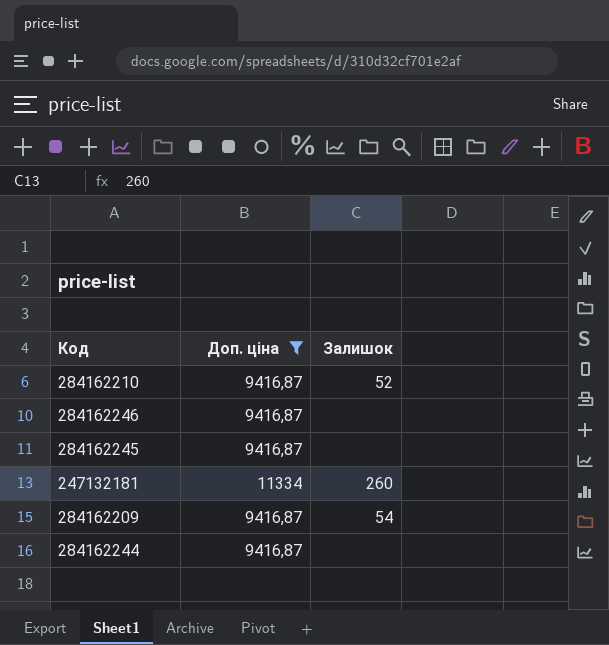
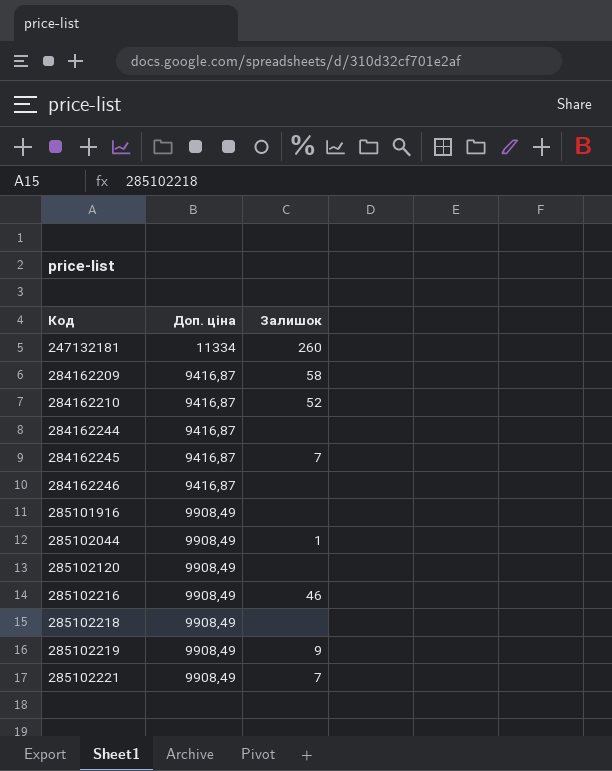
filter: Доп. ціна != 9908,49 -> none
row order: none -> Код ascending
284162209 | Залишок: 54 -> 58
284162245 | Залишок: none -> 7

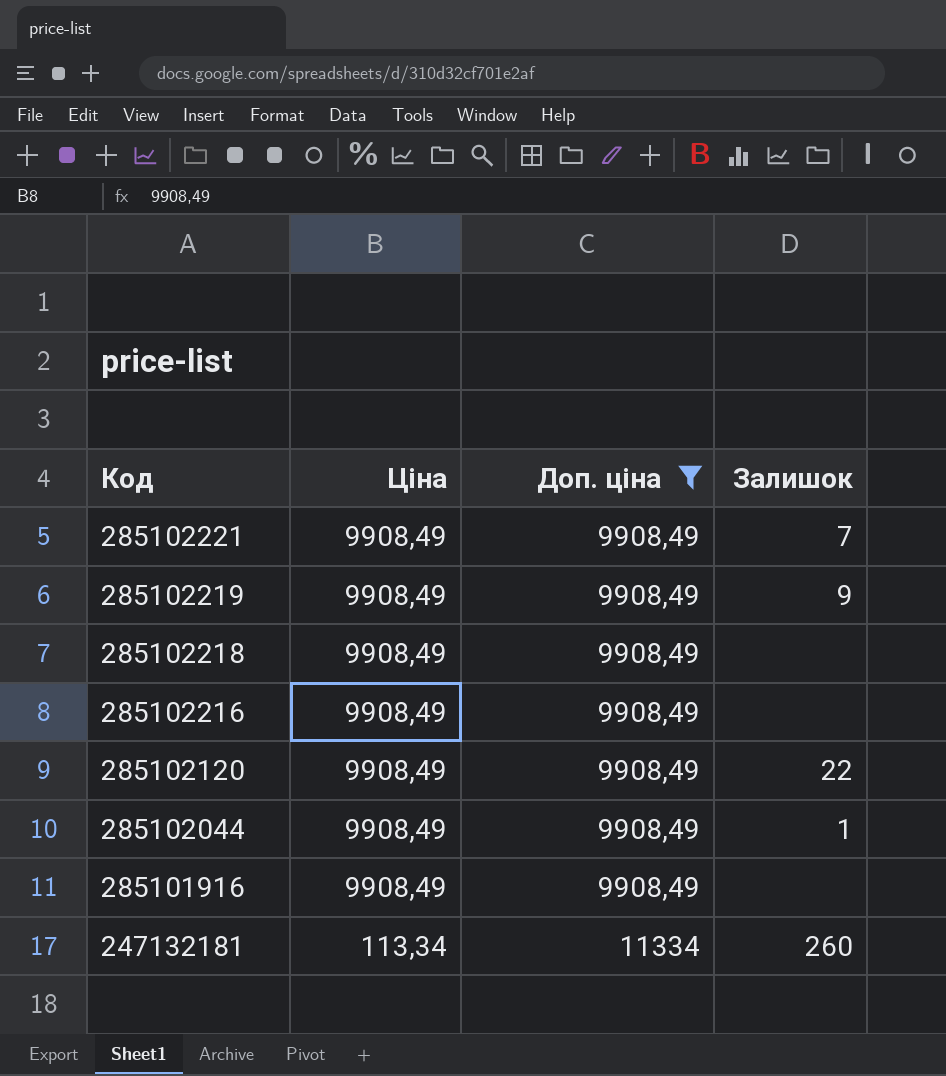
filter: none -> Доп. ціна != 9416,87
row order: Код ascending -> Код descending
column Ціна | position: none -> 2
285102216 | Залишок: 46 -> none
285102120 | Залишок: none -> 22

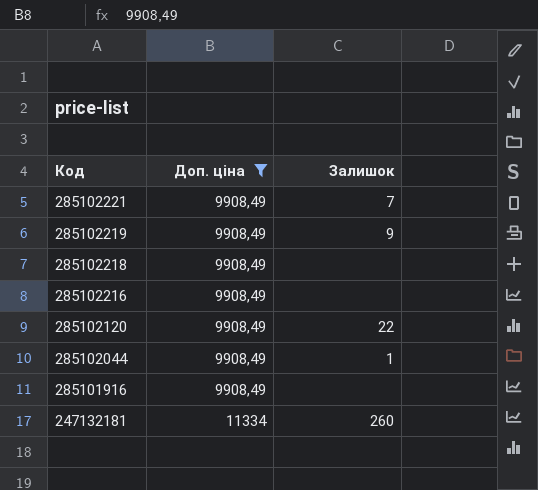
column Ціна | position: 2 -> none

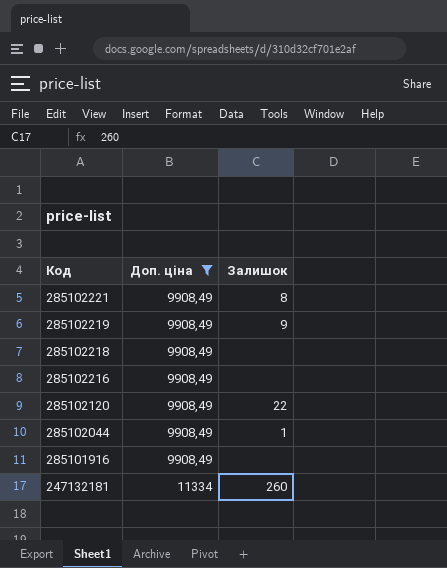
285102221 | Залишок: 7 -> 8

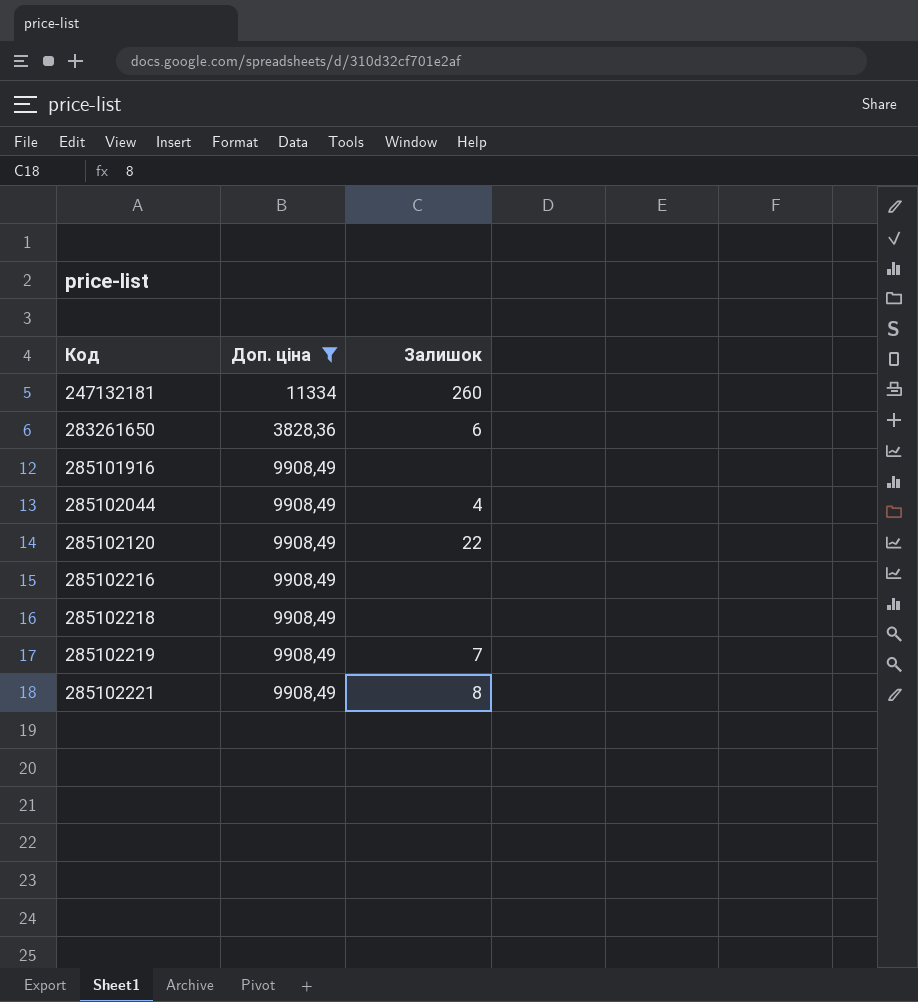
row order: Код descending -> Код ascending
row 283261650: none -> 3828,36 | 6
285102044 | Залишок: 1 -> 4
285102219 | Залишок: 9 -> 7

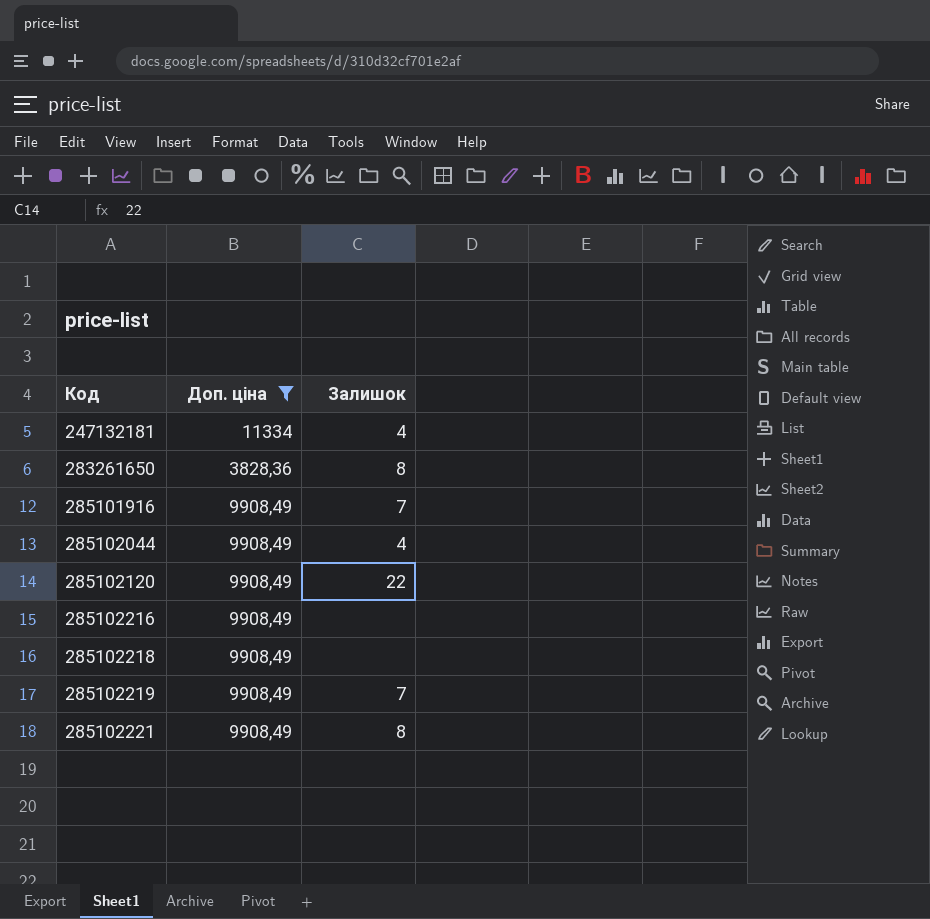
247132181 | Залишок: 260 -> 4
283261650 | Залишок: 6 -> 8
285101916 | Залишок: none -> 7

